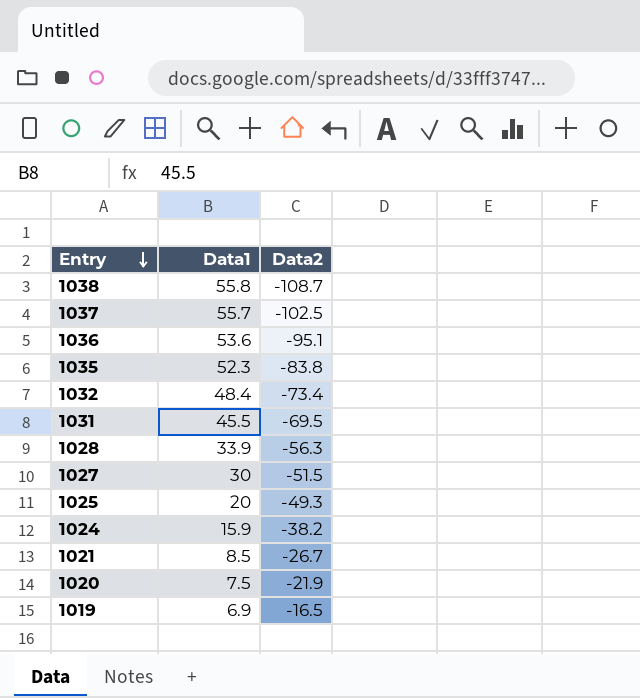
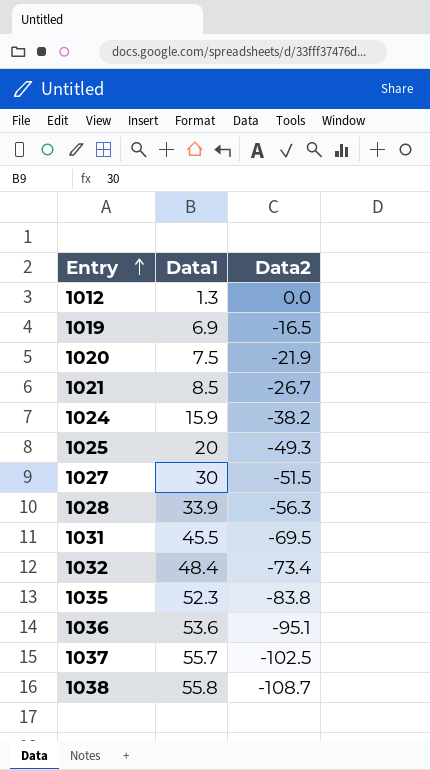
row order: Entry descending -> Entry ascending
row 1012: none -> 1.3 | 0.0

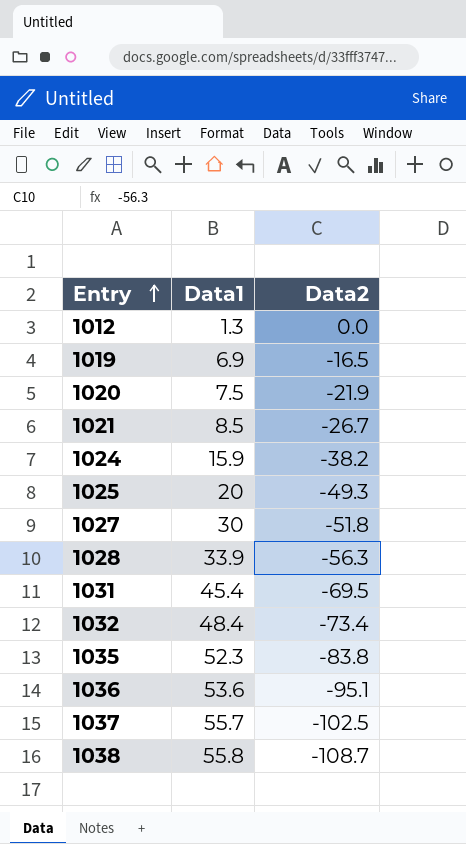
1027 | Data2: -51.5 -> -51.8
1031 | Data1: 45.5 -> 45.4

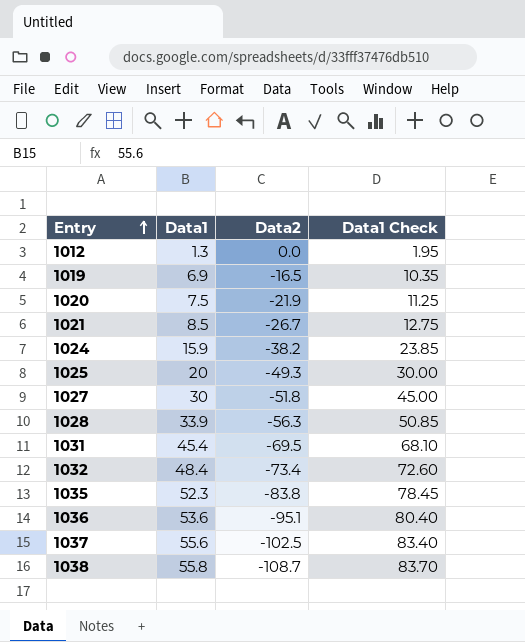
column Data1 Check | formula: none -> [Data1] * 1.5
1037 | Data1: 55.7 -> 55.6

